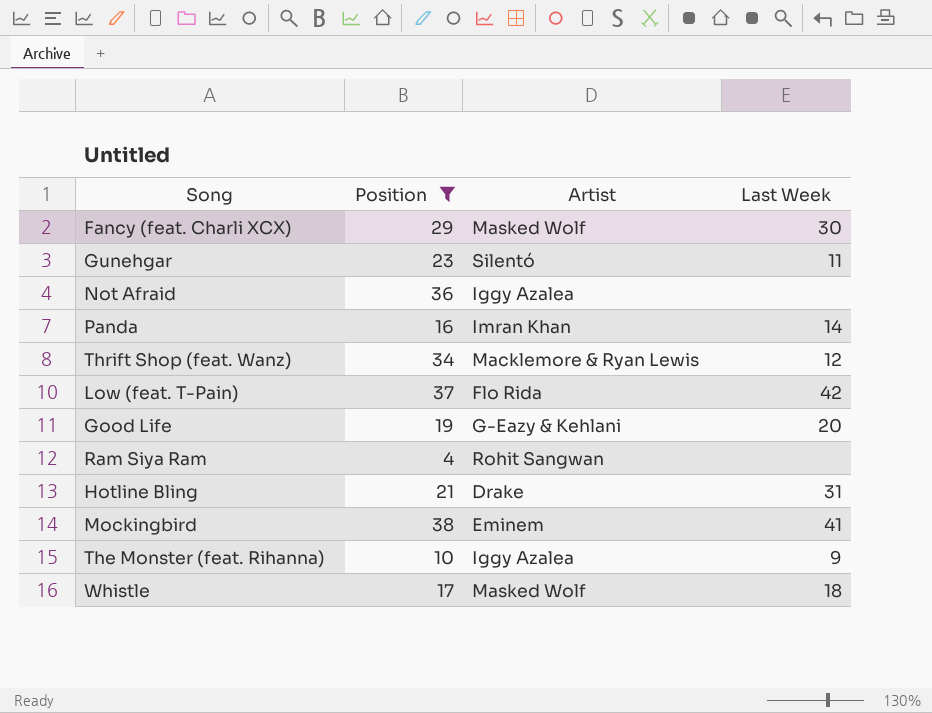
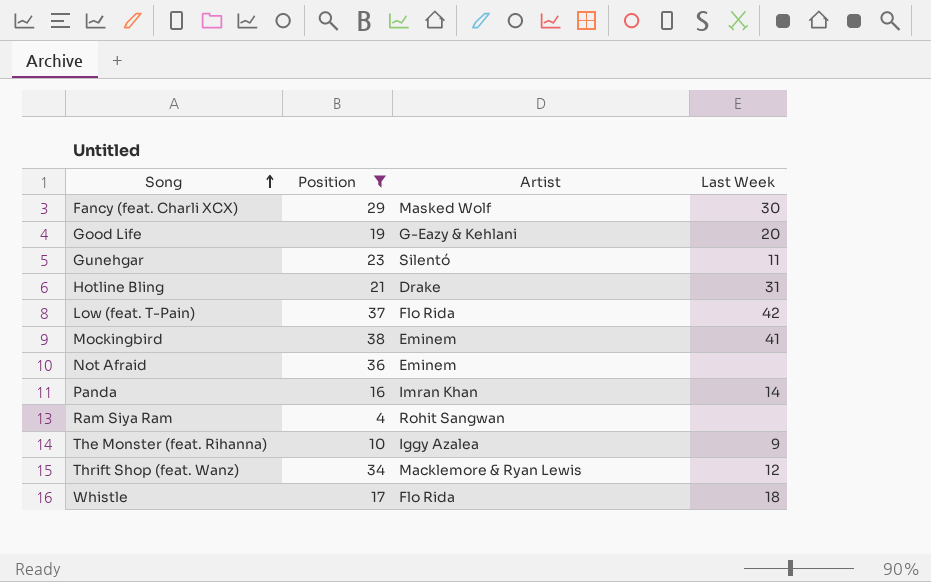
row order: none -> Song ascending
Not Afraid | Artist: Iggy Azalea -> Eminem
Whistle | Artist: Masked Wolf -> Flo Rida

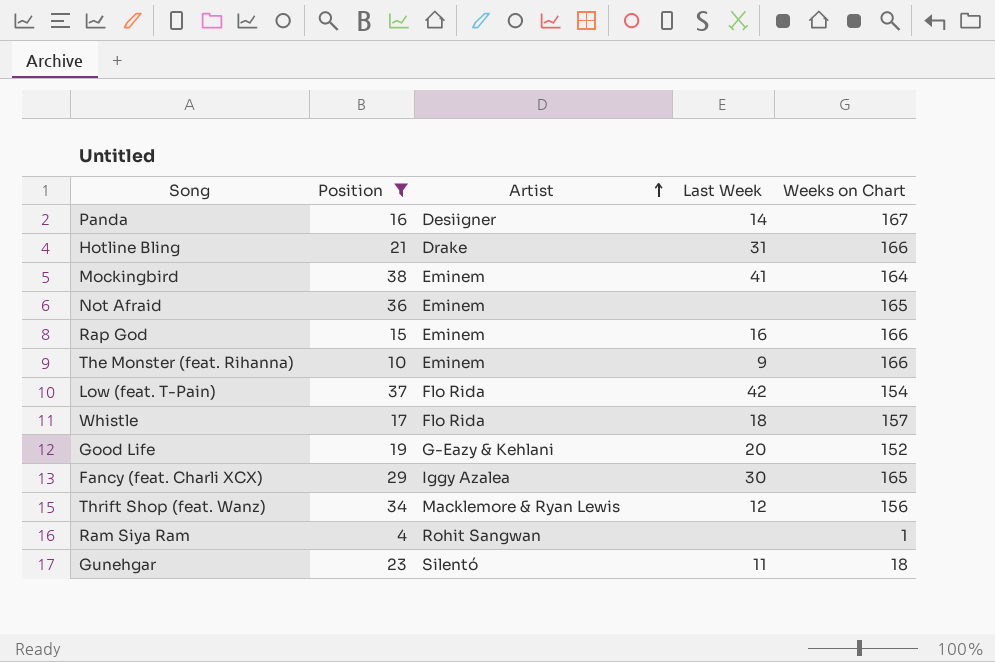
row order: Song ascending -> Artist ascending
column Weeks on Chart | position: none -> 5
Panda | Artist: Imran Khan -> Desiigner
row Rap God: none -> 15 | Eminem | 16 | 166
The Monster (feat. Rihanna) | Artist: Iggy Azalea -> Eminem
Fancy (feat. Charli XCX) | Artist: Masked Wolf -> Iggy Azalea

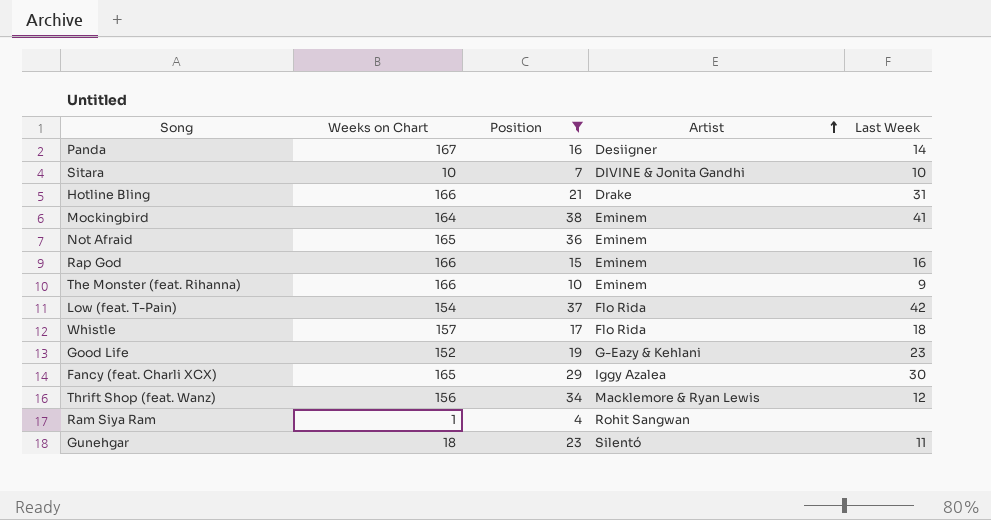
column Weeks on Chart | position: 5 -> 2
row Sitara: none -> 10 | 7 | DIVINE & Jonita Gandhi | 10
Good Life | Last Week: 20 -> 23

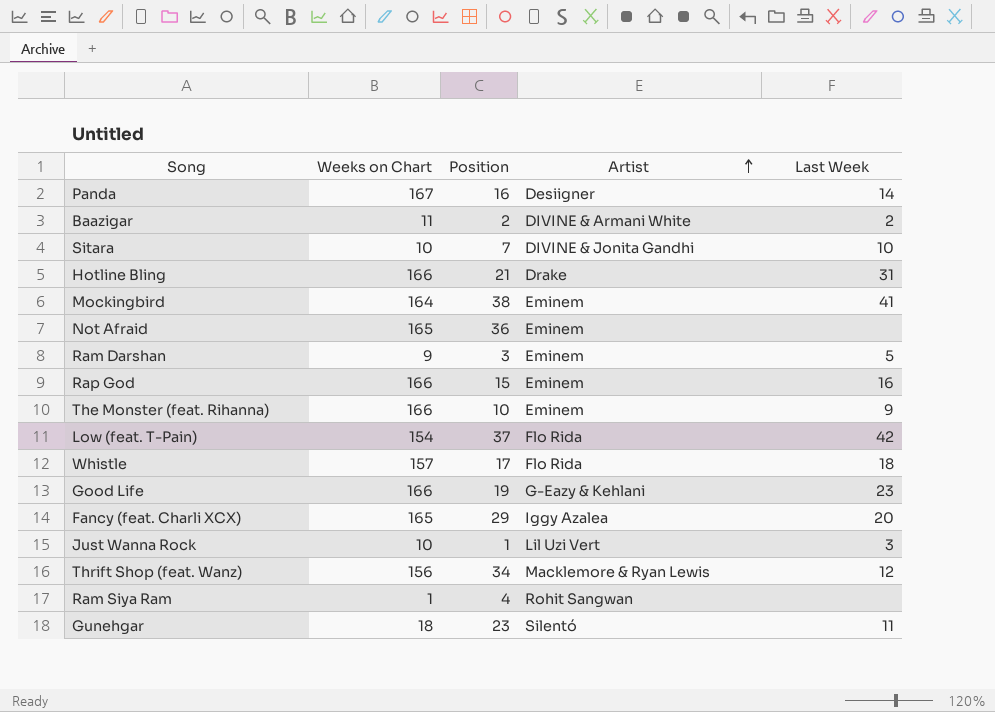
filter: Position >= 4 -> none
Good Life | Weeks on Chart: 152 -> 166
Fancy (feat. Charli XCX) | Last Week: 30 -> 20

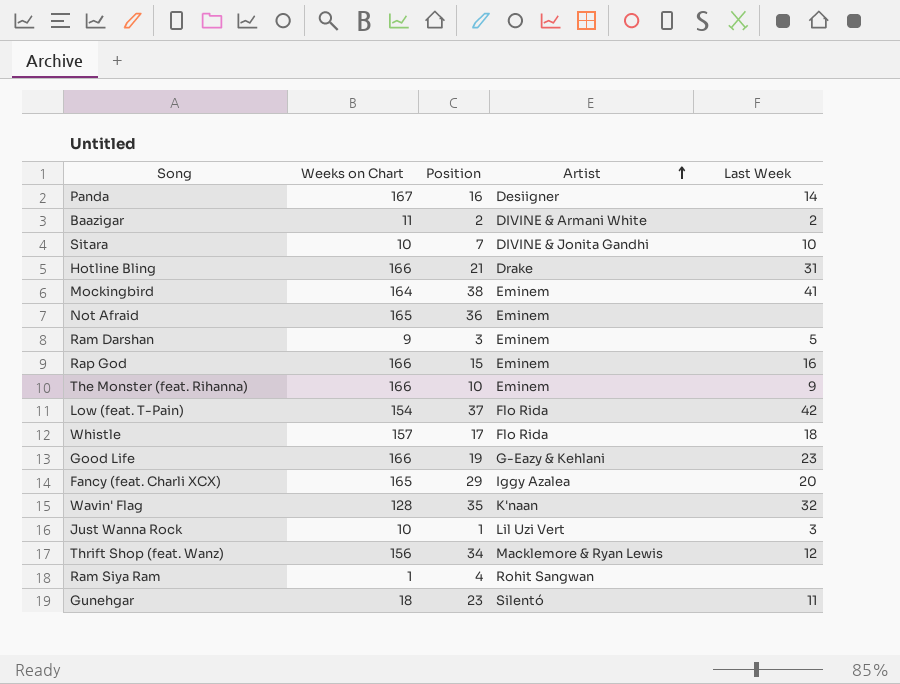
row Wavin' Flag: none -> 128 | 35 | K'naan | 32

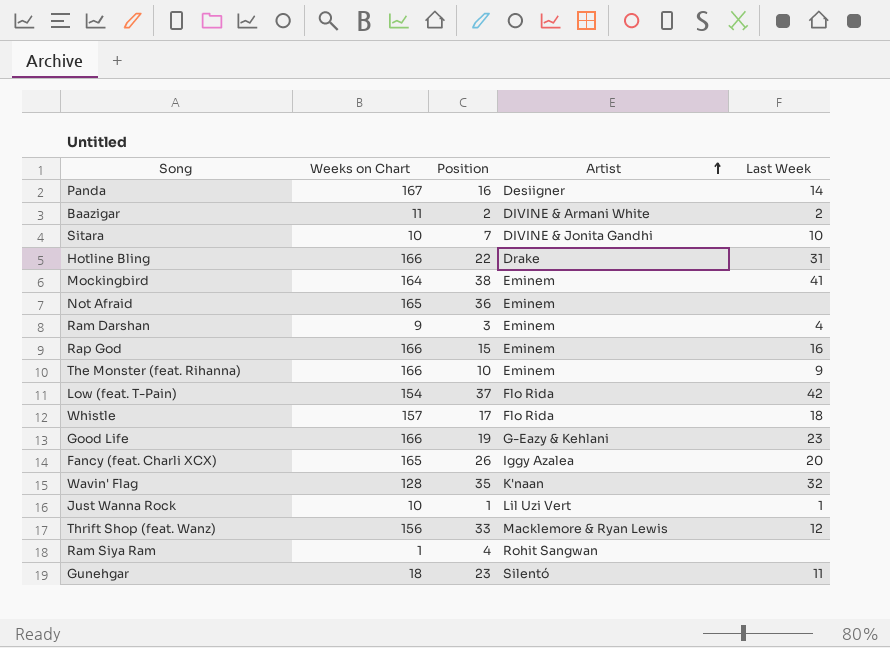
Hotline Bling | Position: 21 -> 22
Ram Darshan | Last Week: 5 -> 4
Fancy (feat. Charli XCX) | Position: 29 -> 26
Just Wanna Rock | Last Week: 3 -> 1
Thrift Shop (feat. Wanz) | Position: 34 -> 33

